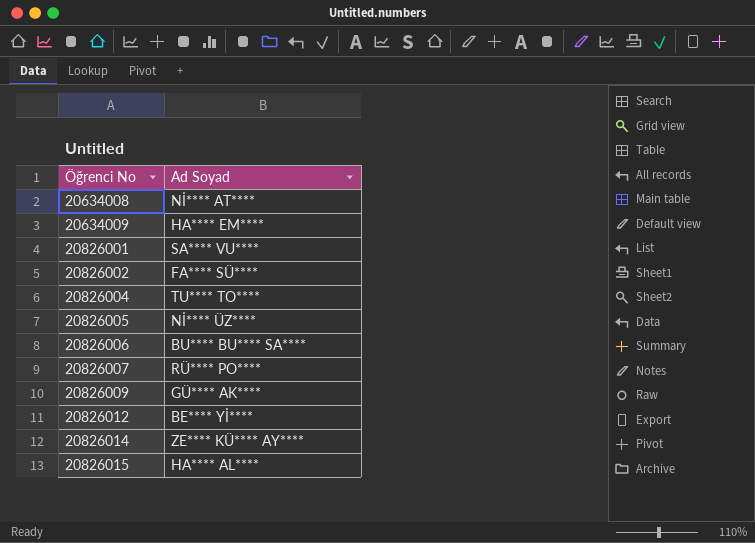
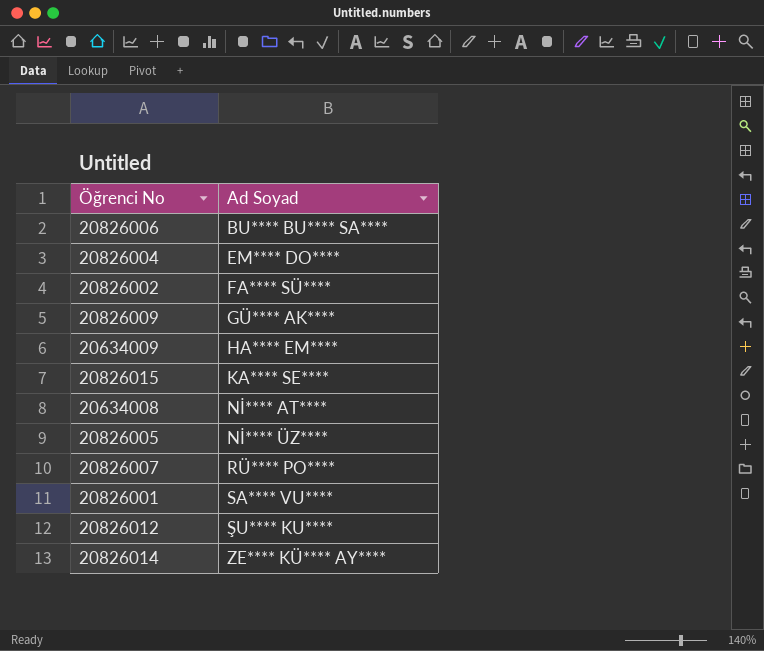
row order: Öğrenci No ascending -> Ad Soyad ascending
20826004 | Ad Soyad: TU**** TO**** -> EM**** DO****
20826015 | Ad Soyad: HA**** AL**** -> KA**** SE****
20826012 | Ad Soyad: BE**** Yİ**** -> ŞU**** KU****

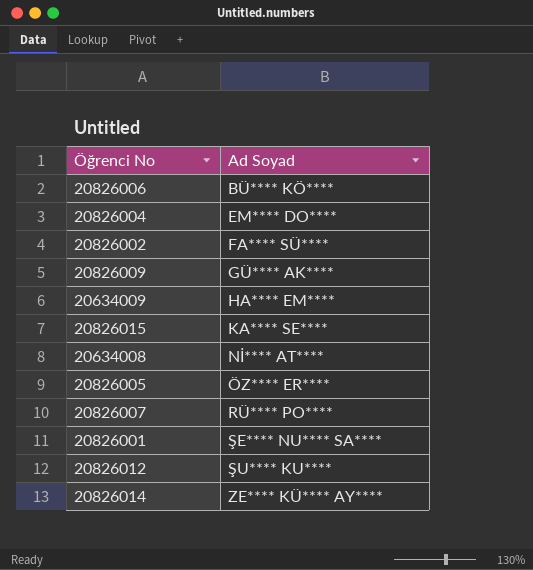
20826006 | Ad Soyad: BU**** BU**** SA**** -> BÜ**** KÖ****
20826005 | Ad Soyad: Nİ**** ÜZ**** -> ÖZ**** ER****
20826001 | Ad Soyad: SA**** VU**** -> ŞE**** NU**** SA****

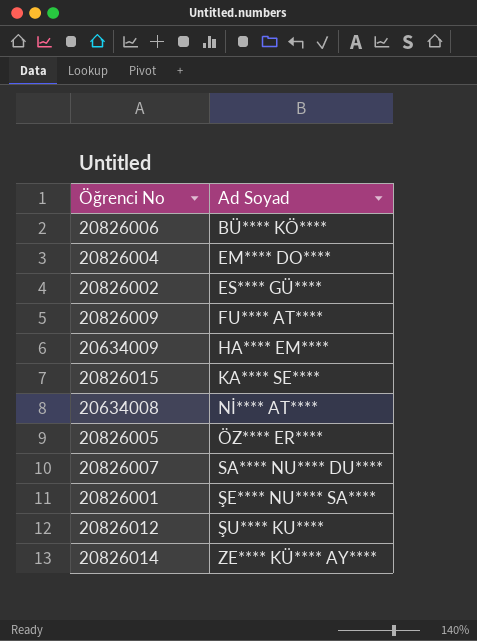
20826002 | Ad Soyad: FA**** SÜ**** -> ES**** GÜ****
20826009 | Ad Soyad: GÜ**** AK**** -> FU**** AT****
20826007 | Ad Soyad: RÜ**** PO**** -> SA**** NU**** DU****

